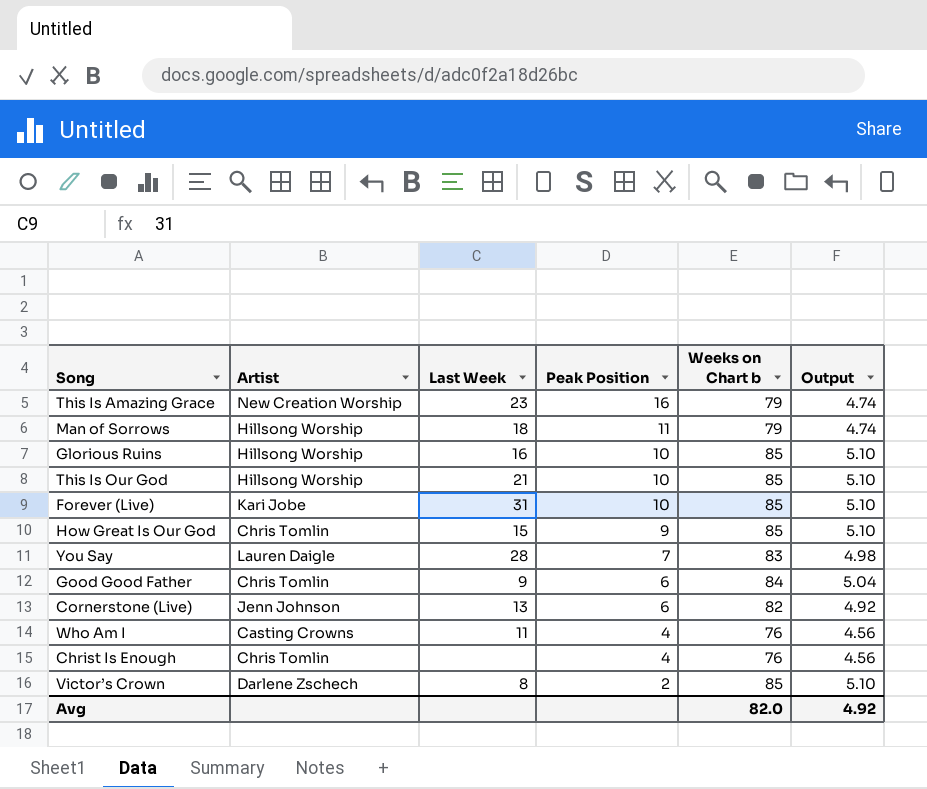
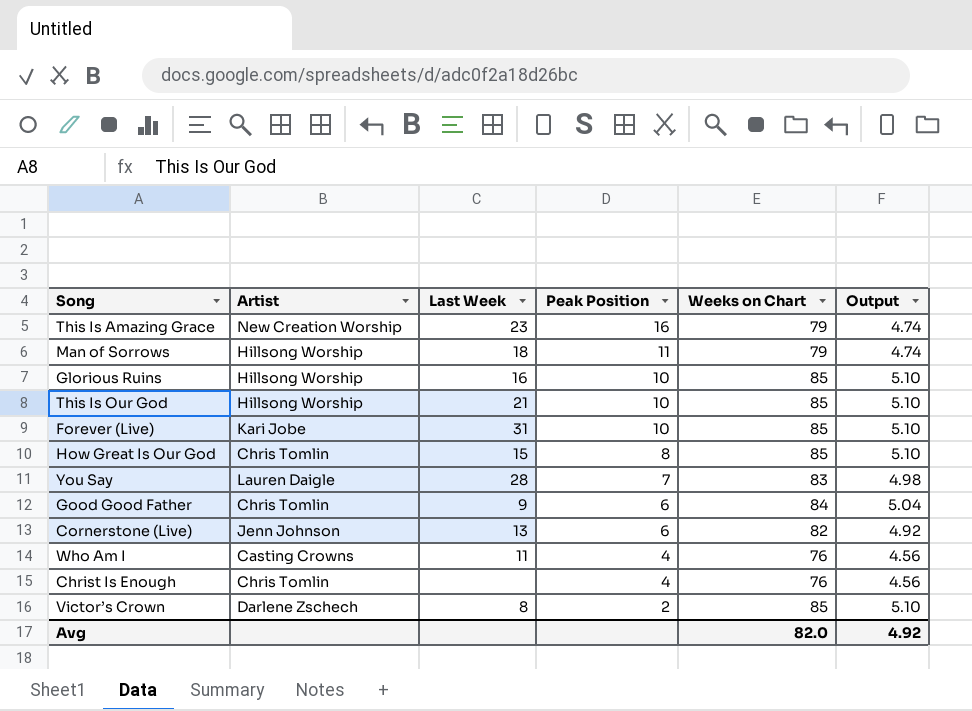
column name: Weeks on Chart b -> Weeks on Chart
How Great Is Our God | Peak Position: 9 -> 8

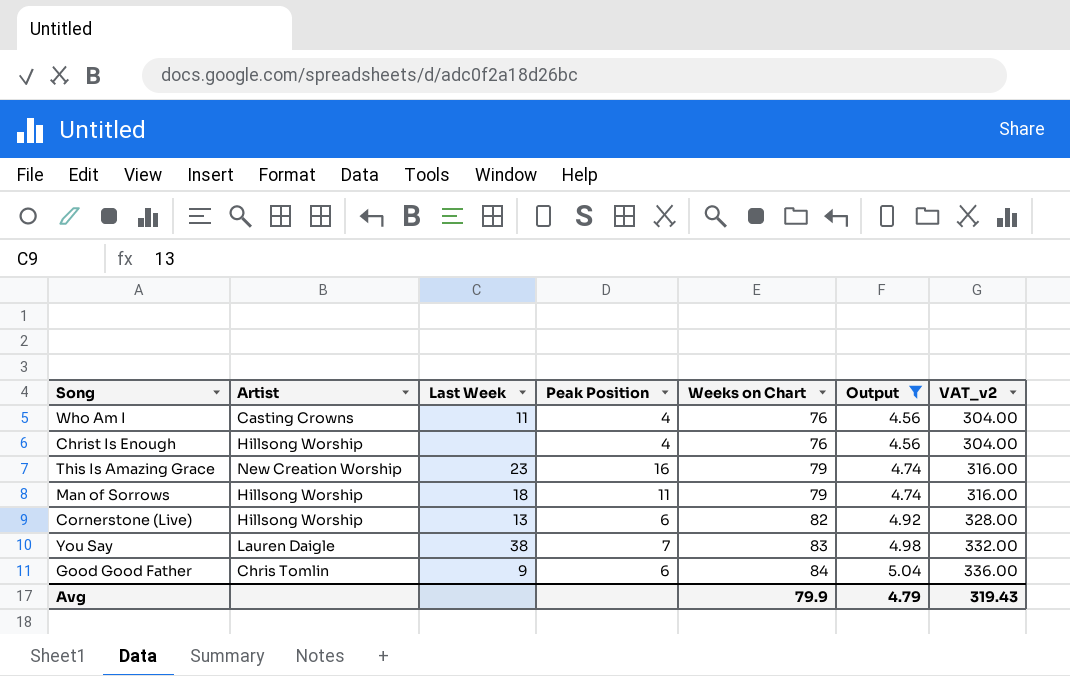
filter: none -> Output != 5.10
row order: Peak Position descending -> Weeks on Chart ascending
column VAT_v2 | formula: none -> [Weeks on Chart] * 4
Christ Is Enough | Artist: Chris Tomlin -> Hillsong Worship
Cornerstone (Live) | Artist: Jenn Johnson -> Hillsong Worship
You Say | Last Week: 28 -> 38
Avg | Weeks on Chart: 82.0 -> 79.9
Avg | Output: 4.92 -> 4.79

